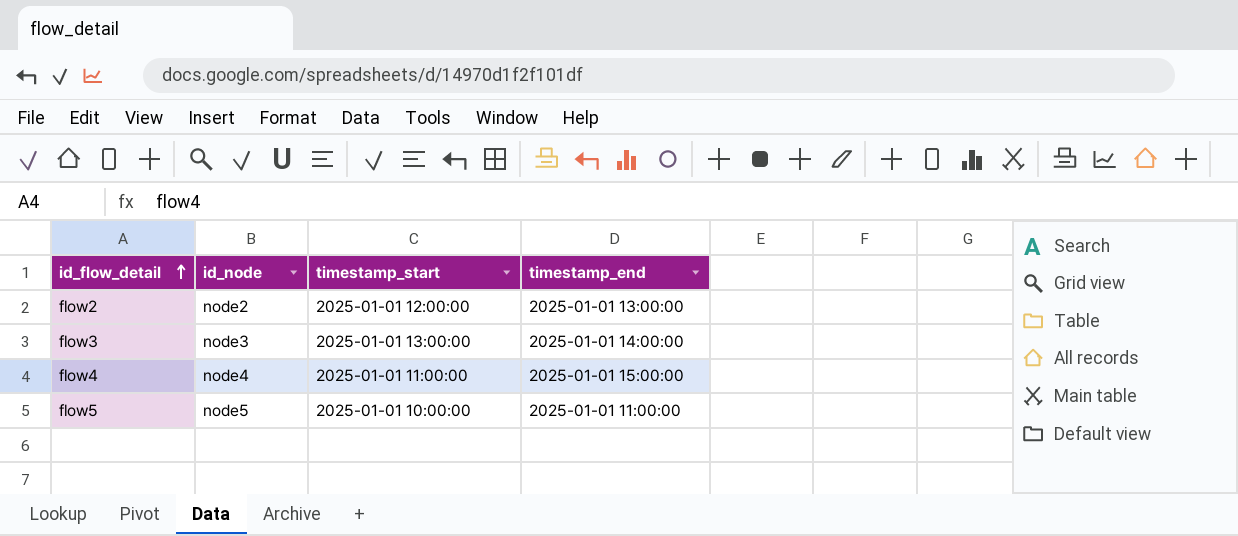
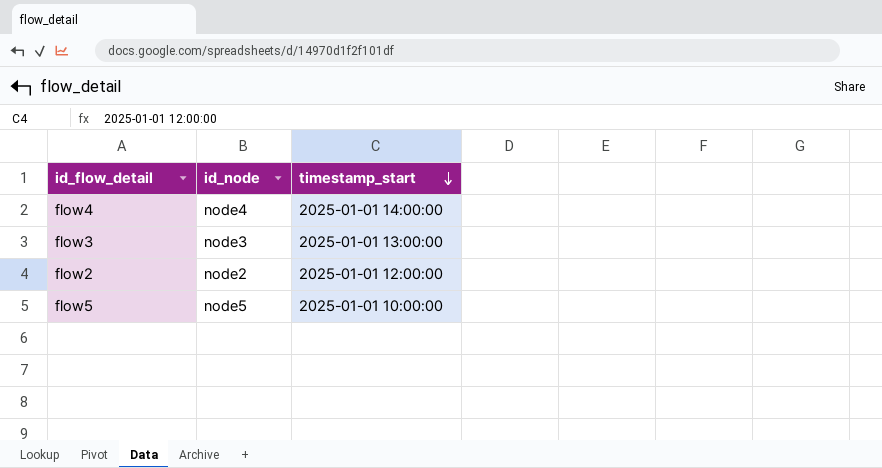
row order: id_flow_detail ascending -> timestamp_start descending
column timestamp_end | position: 4 -> none
flow4 | timestamp_start: 2025-01-01 11:00:00 -> 2025-01-01 14:00:00

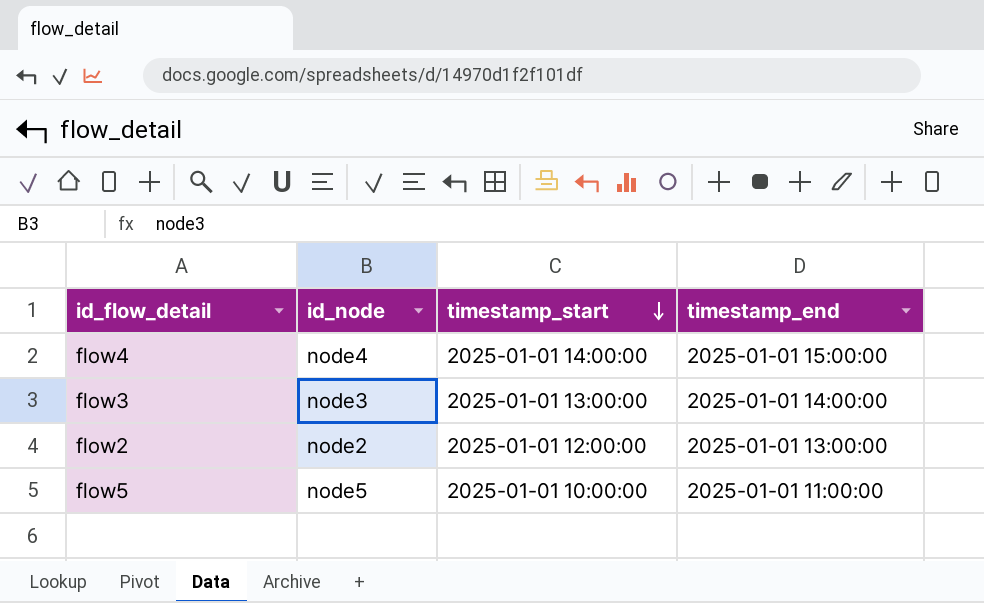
column timestamp_end | position: none -> 4

